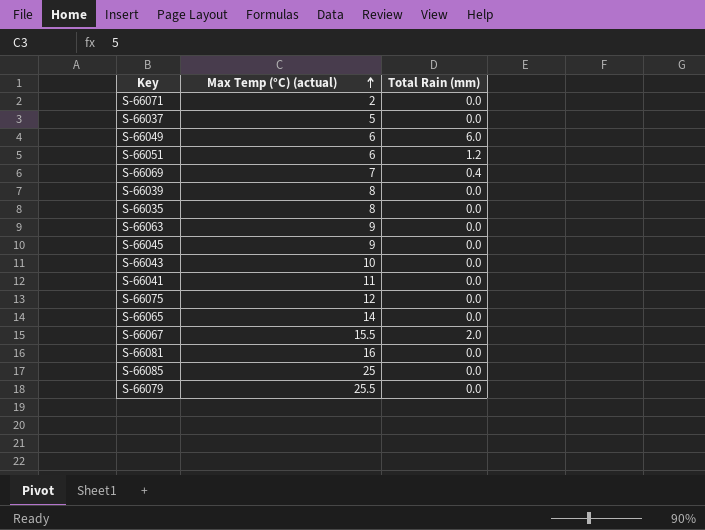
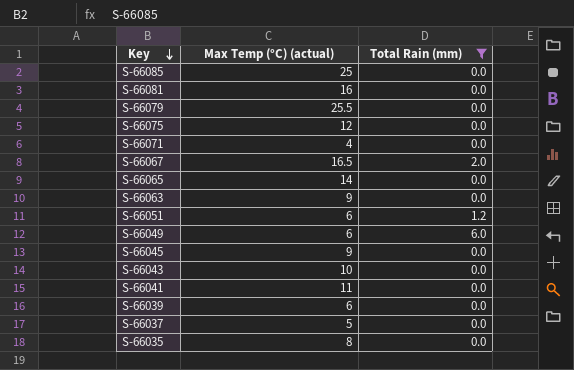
filter: none -> Total Rain (mm) != 0.4
row order: Max Temp (°C) (actual) ascending -> Key descending
S-66071 | Max Temp (°C) (actual): 2 -> 4
S-66067 | Max Temp (°C) (actual): 15.5 -> 16.5
S-66039 | Max Temp (°C) (actual): 8 -> 6

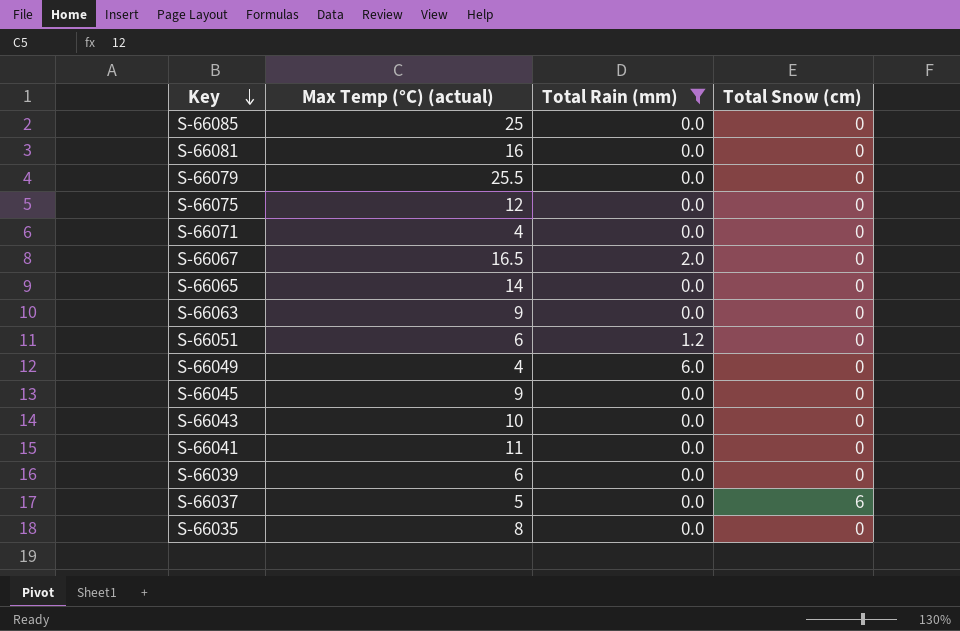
column Total Snow (cm) | position: none -> 4
S-66049 | Max Temp (°C) (actual): 6 -> 4

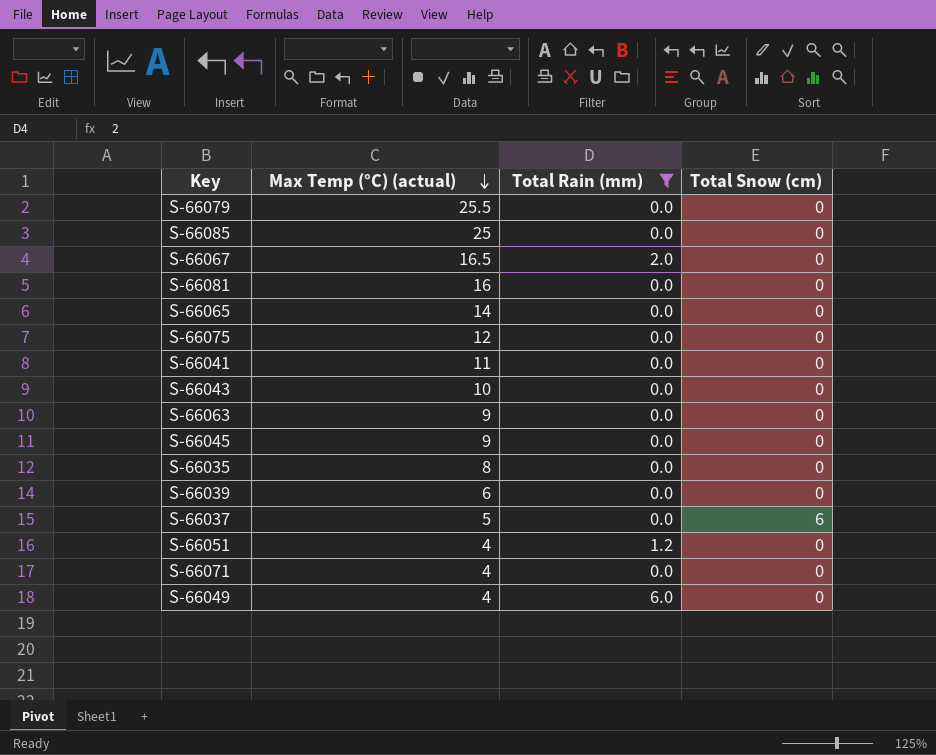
row order: Key descending -> Max Temp (°C) (actual) descending
S-66051 | Max Temp (°C) (actual): 6 -> 4

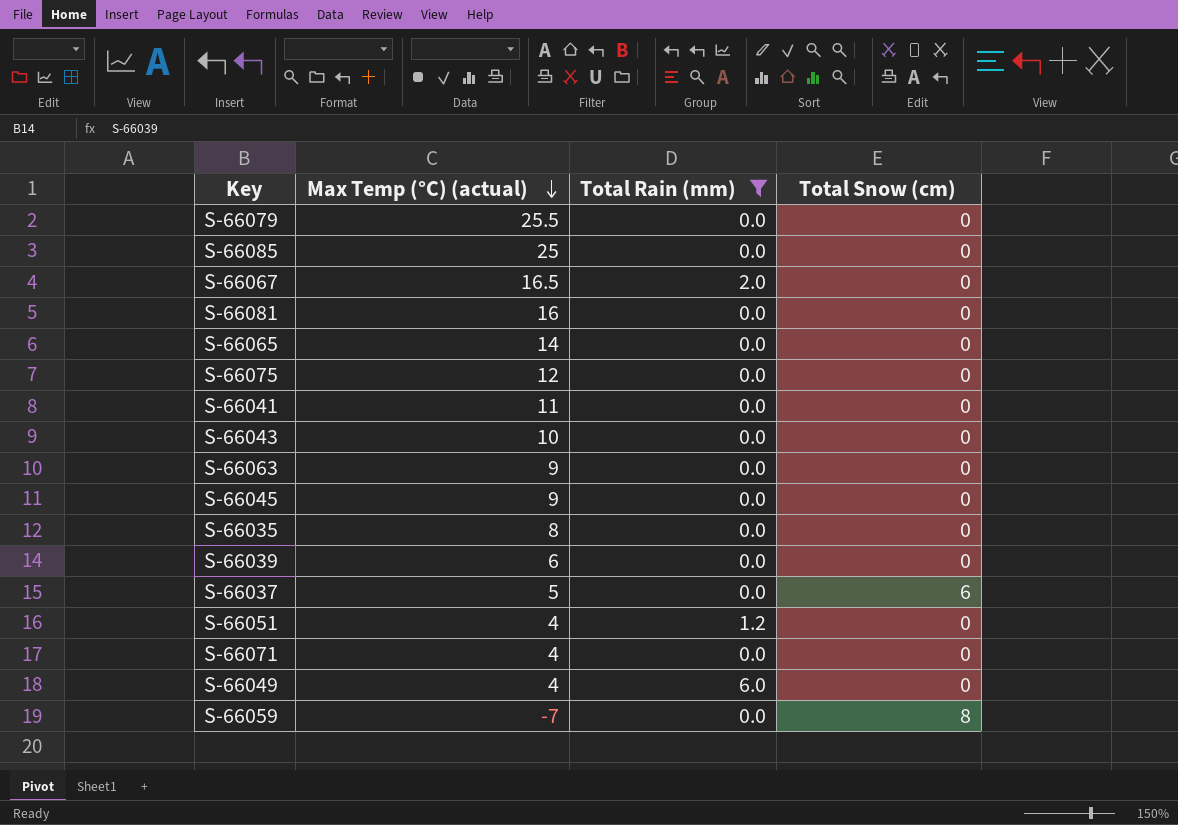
row S-66059: none -> -7 | 0.0 | 8

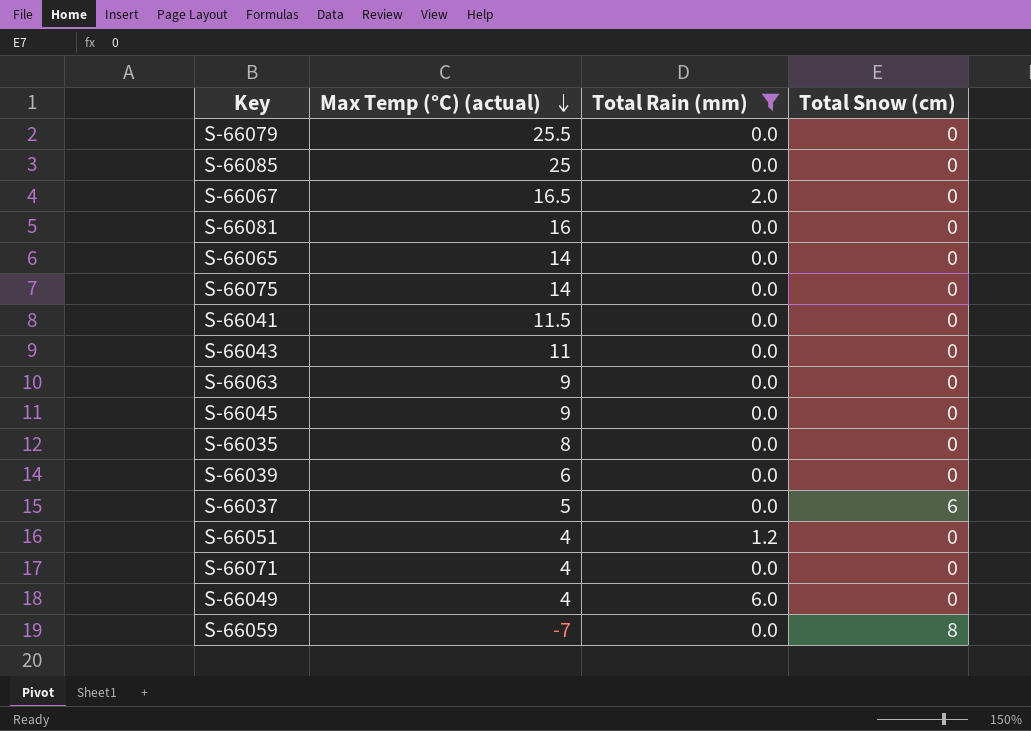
S-66075 | Max Temp (°C) (actual): 12 -> 14
S-66041 | Max Temp (°C) (actual): 11 -> 11.5
S-66043 | Max Temp (°C) (actual): 10 -> 11

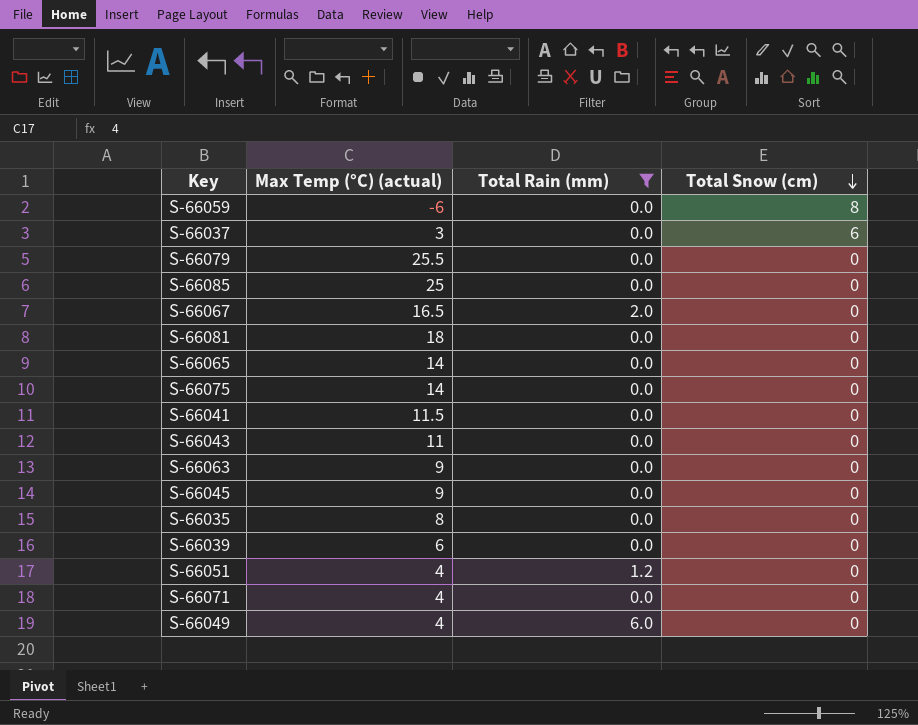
row order: Max Temp (°C) (actual) descending -> Total Snow (cm) descending
S-66059 | Max Temp (°C) (actual): -7 -> -6
S-66037 | Max Temp (°C) (actual): 5 -> 3
S-66081 | Max Temp (°C) (actual): 16 -> 18

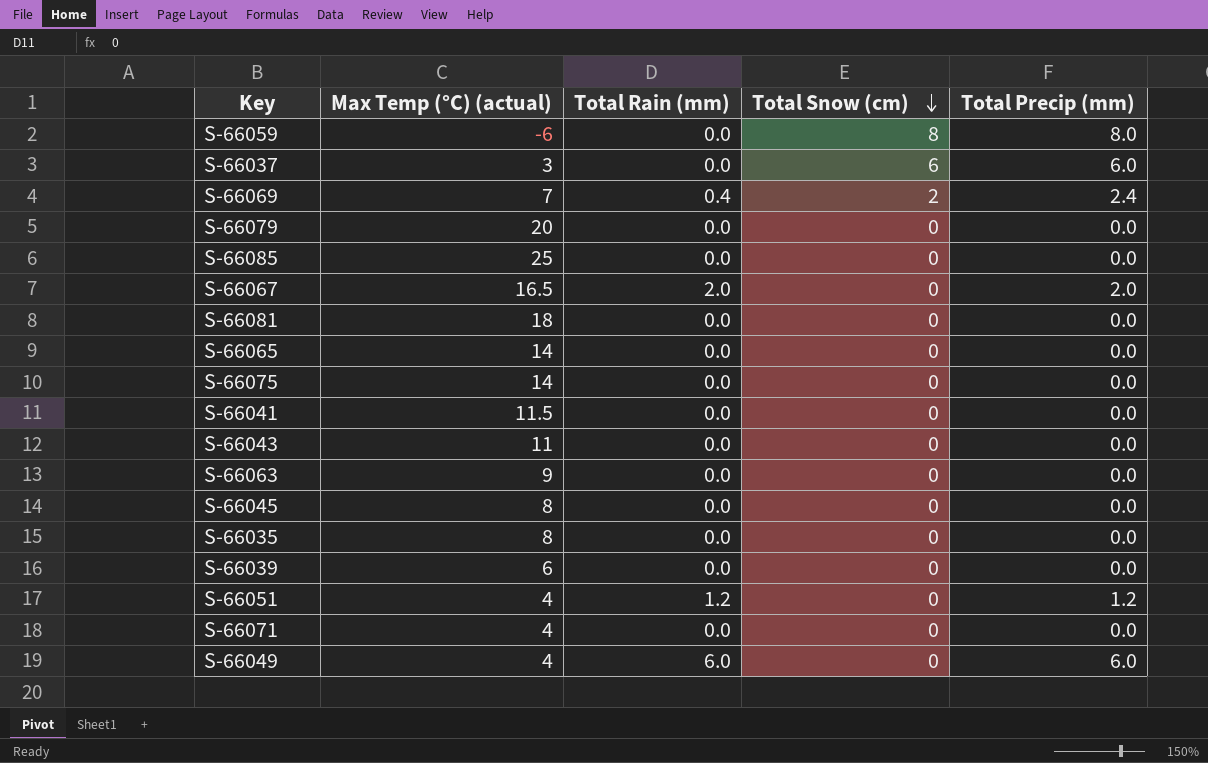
filter: Total Rain (mm) != 0.4 -> none
column Total Precip (mm) | position: none -> 5
S-66079 | Max Temp (°C) (actual): 25.5 -> 20
S-66045 | Max Temp (°C) (actual): 9 -> 8

